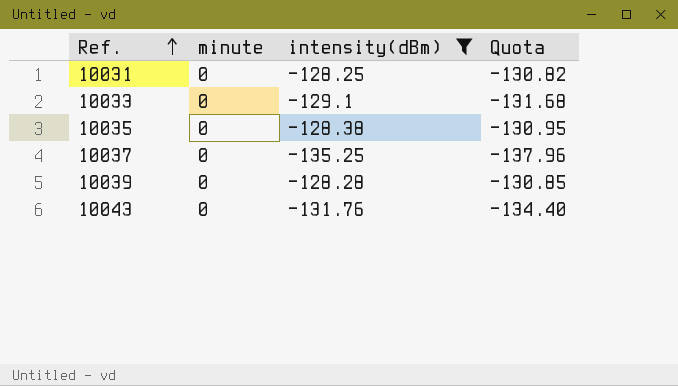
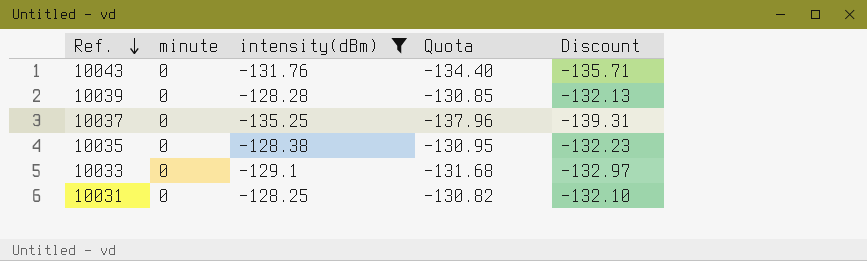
row order: Ref. ascending -> Ref. descending
column Discount | formula: none -> [intensity(dBm)] * 1.03

